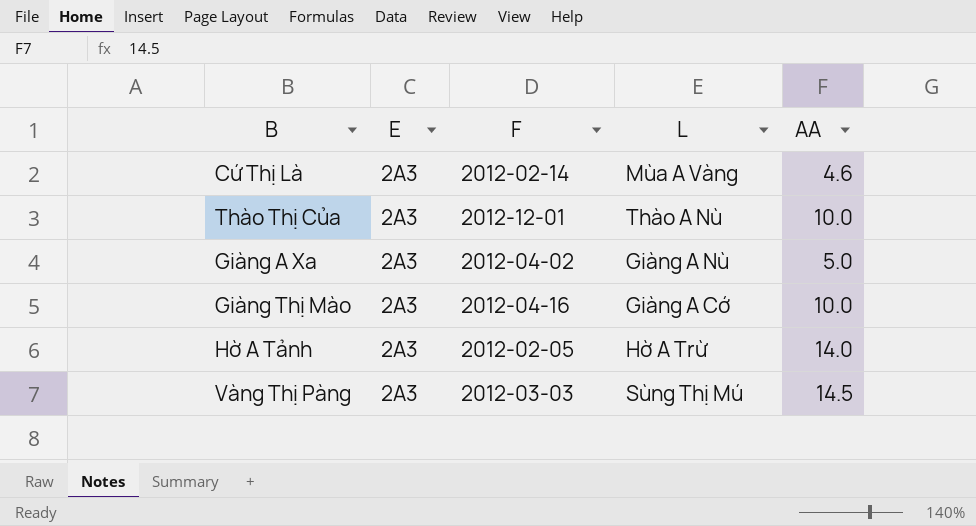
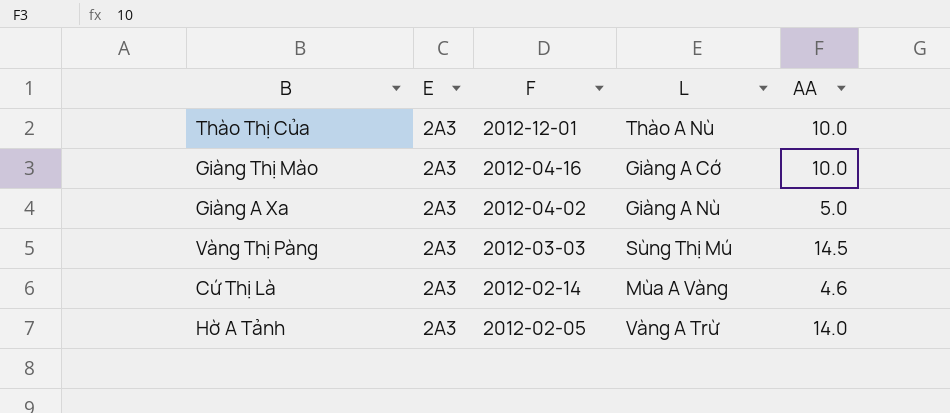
row order: none -> F descending
Hờ A Tảnh | L: Hờ A Trừ -> Vàng A Trừ

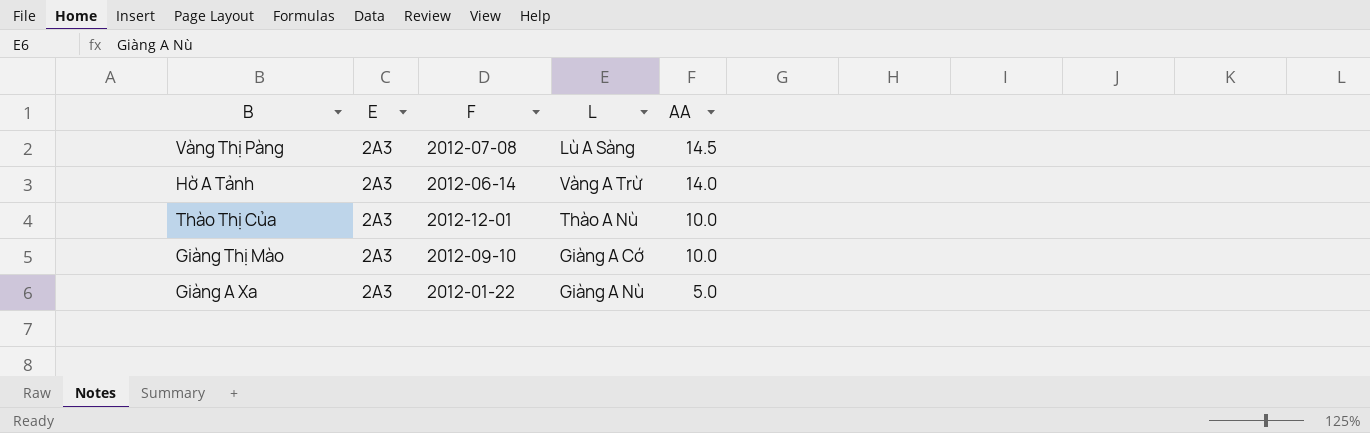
row order: F descending -> AA descending
row Cứ Thị Là: 2A3 | 2012-02-14 | Mùa A Vàng | 4.6 -> none
Vàng Thị Pàng | F: 2012-03-03 -> 2012-07-08
Vàng Thị Pàng | L: Sùng Thị Mú -> Lù A Sàng
Hờ A Tảnh | F: 2012-02-05 -> 2012-06-14
Giàng Thị Mào | F: 2012-04-16 -> 2012-09-10
Giàng A Xa | F: 2012-04-02 -> 2012-01-22

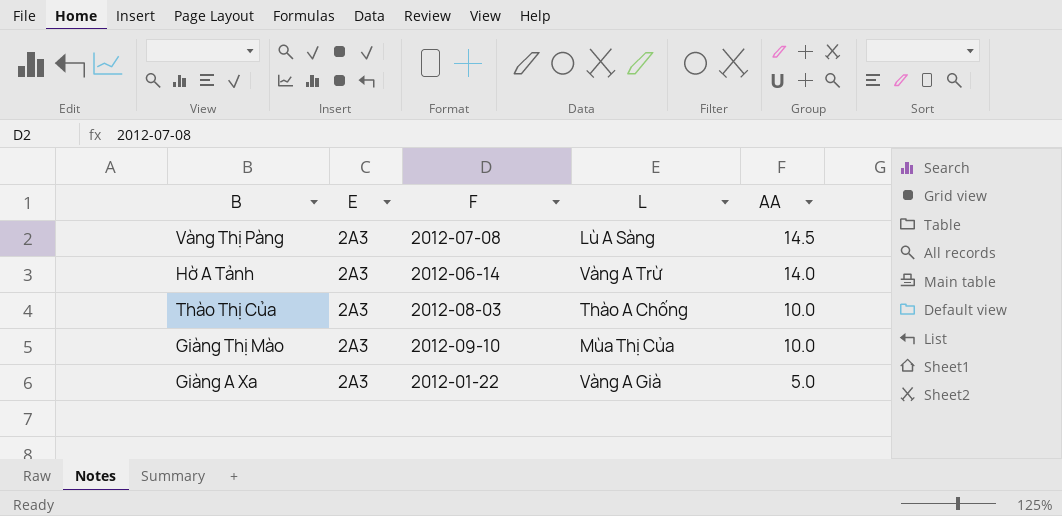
Thào Thị Của | F: 2012-12-01 -> 2012-08-03
Thào Thị Của | L: Thào A Nù -> Thào A Chống
Giàng Thị Mào | L: Giàng A Cớ -> Mùa Thị Của
Giàng A Xa | L: Giàng A Nù -> Vàng A Già

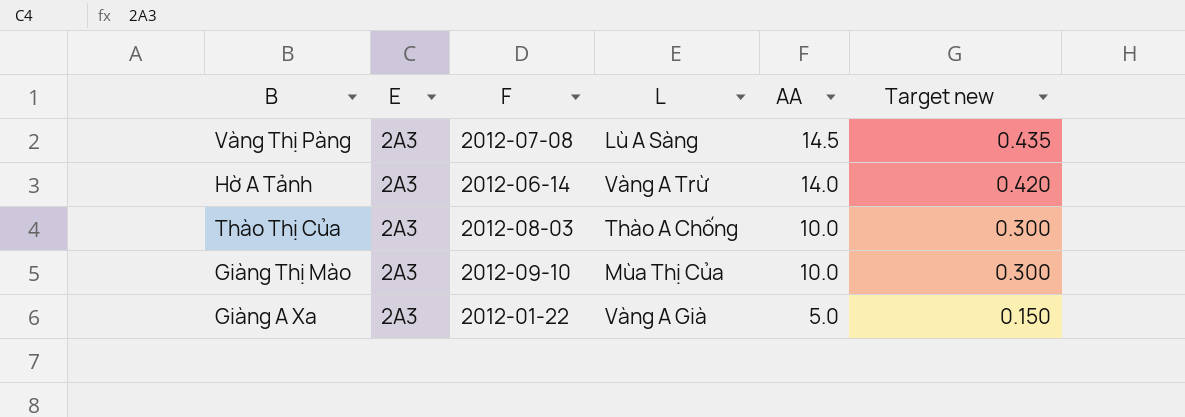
column Target new | formula: none -> [AA] * 0.03

